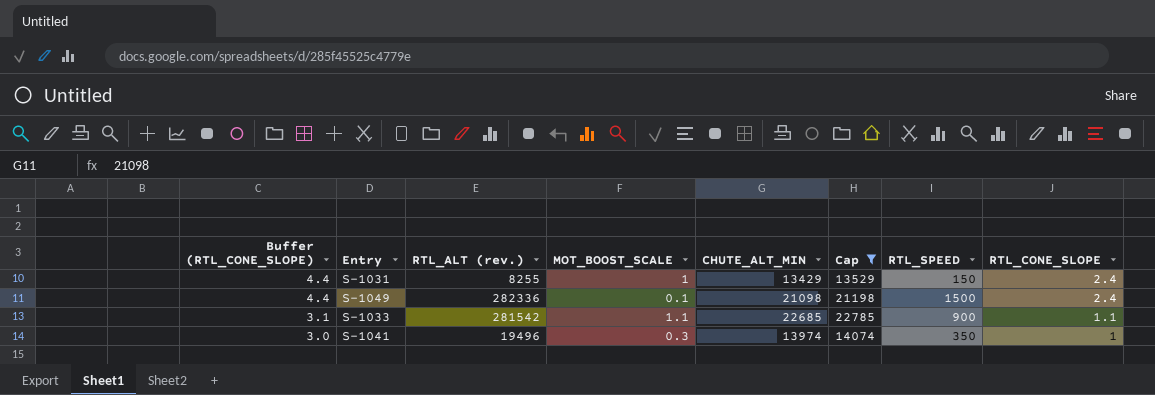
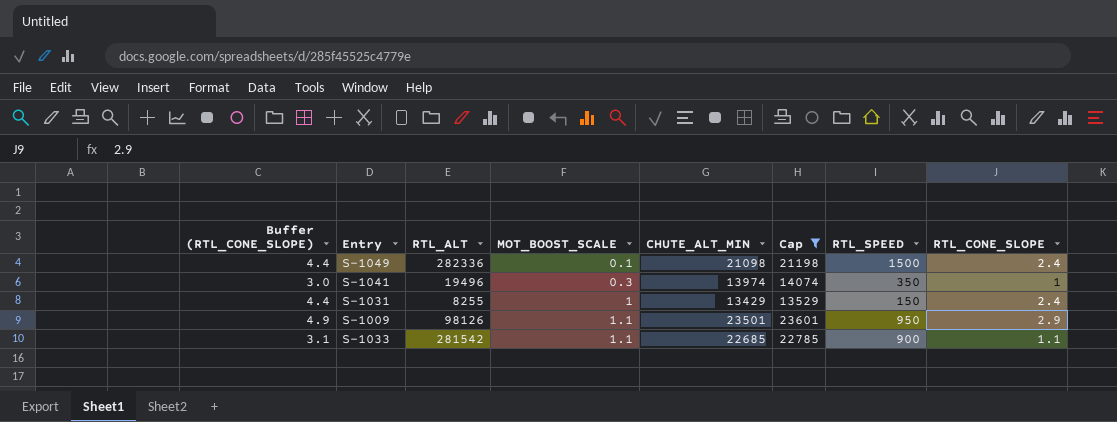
row order: Buffer (RTL_CONE_SLOPE) descending -> MOT_BOOST_SCALE ascending
column name: RTL_ALT (rev.) -> RTL_ALT
row S-1009: none -> 4.9 | 98126 | 1.1 | 23501 | 23601 | 950 | 2.9

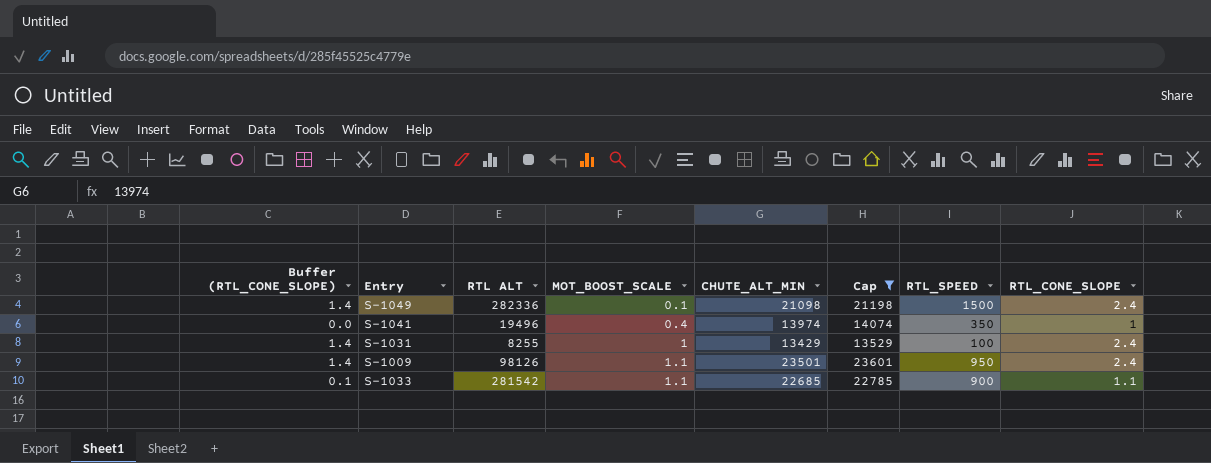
column Buffer (RTL_CONE_SLOPE) | formula: [RTL_CONE_SLOPE] + 2 -> [RTL_CONE_SLOPE] - 1
column name: RTL_ALT -> RTL ALT
S-1041 | MOT_BOOST_SCALE: 0.3 -> 0.4
S-1031 | RTL_SPEED: 150 -> 100
S-1009 | RTL_CONE_SLOPE: 2.9 -> 2.4

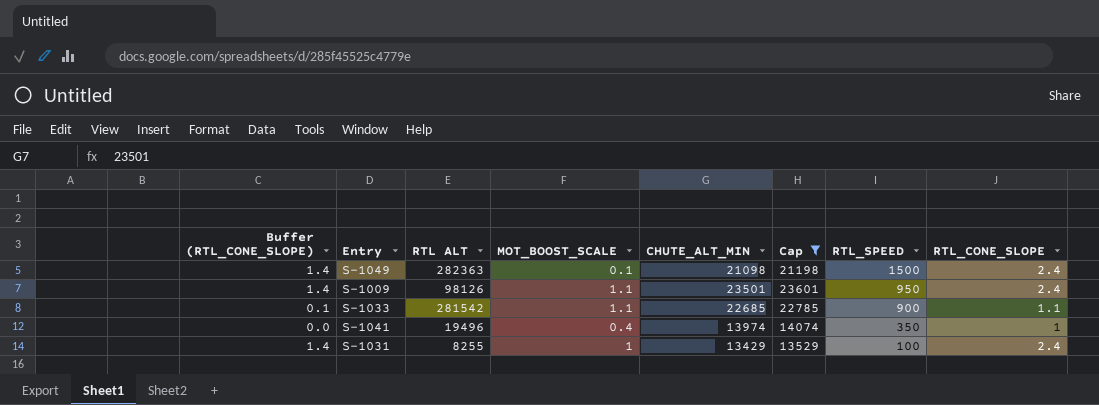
row order: MOT_BOOST_SCALE ascending -> RTL_SPEED descending
S-1049 | RTL ALT: 282336 -> 282363

